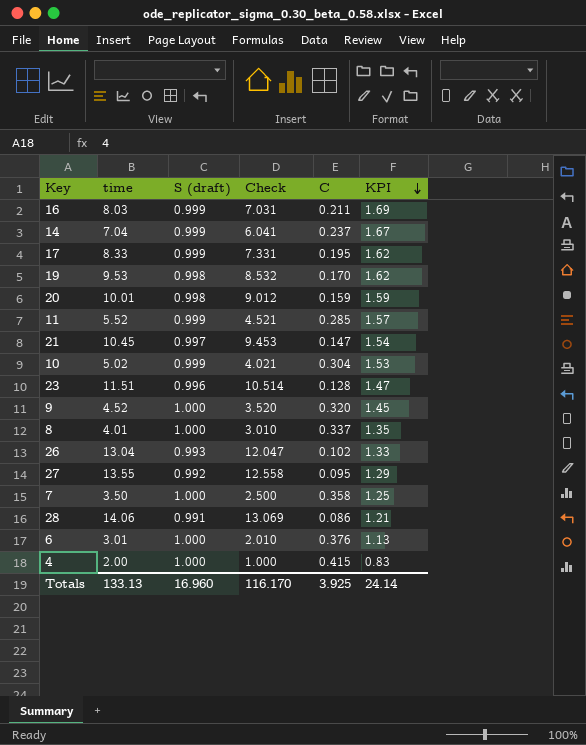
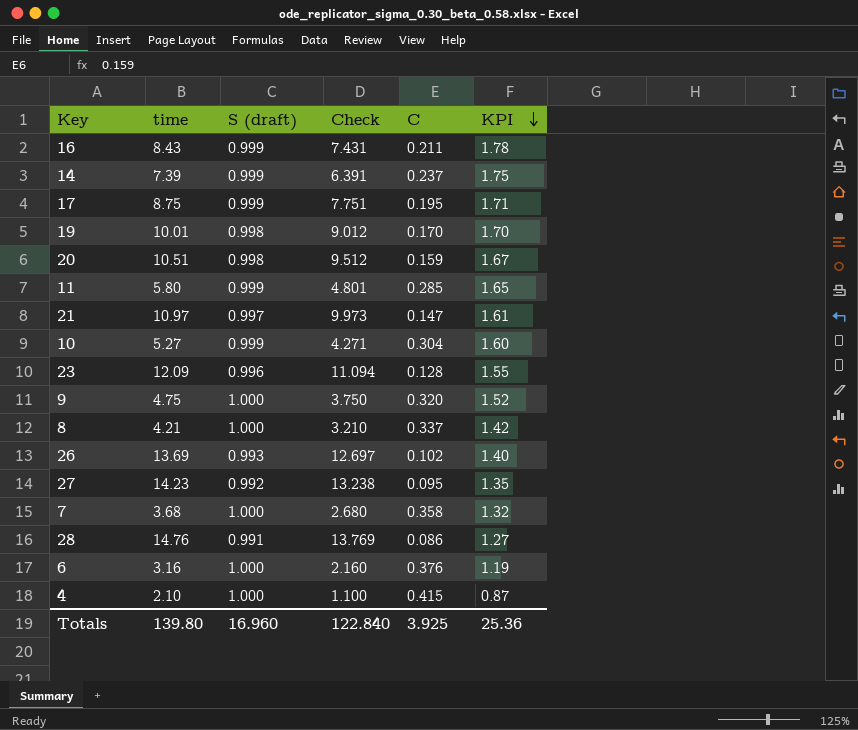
16 | time: 8.03 -> 8.43
16 | Check: 7.031 -> 7.431
16 | KPI: 1.69 -> 1.78
14 | time: 7.04 -> 7.39
14 | Check: 6.041 -> 6.391
14 | KPI: 1.67 -> 1.75
17 | time: 8.33 -> 8.75
17 | Check: 7.331 -> 7.751
17 | KPI: 1.62 -> 1.71
19 | time: 9.53 -> 10.01
19 | Check: 8.532 -> 9.012
19 | KPI: 1.62 -> 1.70
20 | time: 10.01 -> 10.51
20 | Check: 9.012 -> 9.512
20 | KPI: 1.59 -> 1.67
11 | time: 5.52 -> 5.80
11 | Check: 4.521 -> 4.801
11 | KPI: 1.57 -> 1.65
21 | time: 10.45 -> 10.97
21 | Check: 9.453 -> 9.973
21 | KPI: 1.54 -> 1.61
10 | time: 5.02 -> 5.27
10 | Check: 4.021 -> 4.271
10 | KPI: 1.53 -> 1.60
23 | time: 11.51 -> 12.09
23 | Check: 10.514 -> 11.094
23 | KPI: 1.47 -> 1.55
9 | time: 4.52 -> 4.75
9 | Check: 3.520 -> 3.750
9 | KPI: 1.45 -> 1.52
8 | time: 4.01 -> 4.21
8 | Check: 3.010 -> 3.210
8 | KPI: 1.35 -> 1.42
26 | time: 13.04 -> 13.69
26 | Check: 12.047 -> 12.697
26 | KPI: 1.33 -> 1.40
27 | time: 13.55 -> 14.23
27 | Check: 12.558 -> 13.238
27 | KPI: 1.29 -> 1.35
7 | time: 3.50 -> 3.68
7 | Check: 2.500 -> 2.680
7 | KPI: 1.25 -> 1.32
28 | time: 14.06 -> 14.76
28 | Check: 13.069 -> 13.769
28 | KPI: 1.21 -> 1.27
6 | time: 3.01 -> 3.16
6 | Check: 2.010 -> 2.160
6 | KPI: 1.13 -> 1.19
4 | time: 2.00 -> 2.10
4 | Check: 1.000 -> 1.100
4 | KPI: 0.83 -> 0.87
Totals | time: 133.13 -> 139.80
Totals | Check: 116.170 -> 122.840
Totals | KPI: 24.14 -> 25.36

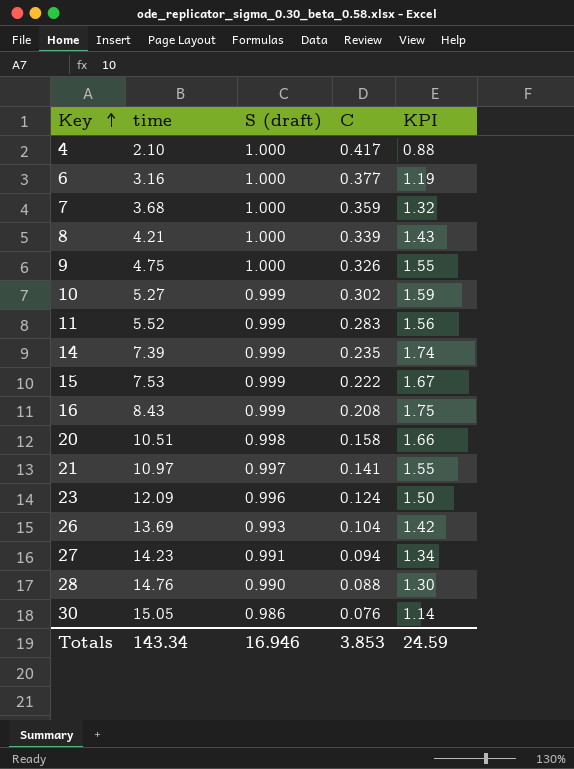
row order: KPI descending -> Key ascending
column Check | formula: [time] - [S (draft)] -> none
row 17: 8.75 | 0.999 | 7.751 | 0.195 | 1.71 -> none
row 19: 10.01 | 0.998 | 9.012 | 0.170 | 1.70 -> none
4 | C: 0.415 -> 0.417
4 | KPI: 0.87 -> 0.88
6 | C: 0.376 -> 0.377
7 | C: 0.358 -> 0.359
8 | C: 0.337 -> 0.339
8 | KPI: 1.42 -> 1.43
9 | C: 0.320 -> 0.326
9 | KPI: 1.52 -> 1.55
10 | C: 0.304 -> 0.302
10 | KPI: 1.60 -> 1.59
11 | time: 5.80 -> 5.52
11 | C: 0.285 -> 0.283
11 | KPI: 1.65 -> 1.56
14 | C: 0.237 -> 0.235
14 | KPI: 1.75 -> 1.74
row 15: none -> 7.53 | 0.999 | 0.222 | 1.67
16 | C: 0.211 -> 0.208
16 | KPI: 1.78 -> 1.75
20 | C: 0.159 -> 0.158
20 | KPI: 1.67 -> 1.66
21 | C: 0.147 -> 0.141
21 | KPI: 1.61 -> 1.55
23 | C: 0.128 -> 0.124
23 | KPI: 1.55 -> 1.50
26 | C: 0.102 -> 0.104
26 | KPI: 1.40 -> 1.42
27 | S (draft): 0.992 -> 0.991
27 | C: 0.095 -> 0.094
27 | KPI: 1.35 -> 1.34
28 | S (draft): 0.991 -> 0.990
28 | C: 0.086 -> 0.088
28 | KPI: 1.27 -> 1.30
row 30: none -> 15.05 | 0.986 | 0.076 | 1.14
Totals | time: 139.80 -> 143.34
Totals | S (draft): 16.960 -> 16.946
Totals | C: 3.925 -> 3.853
Totals | KPI: 25.36 -> 24.59

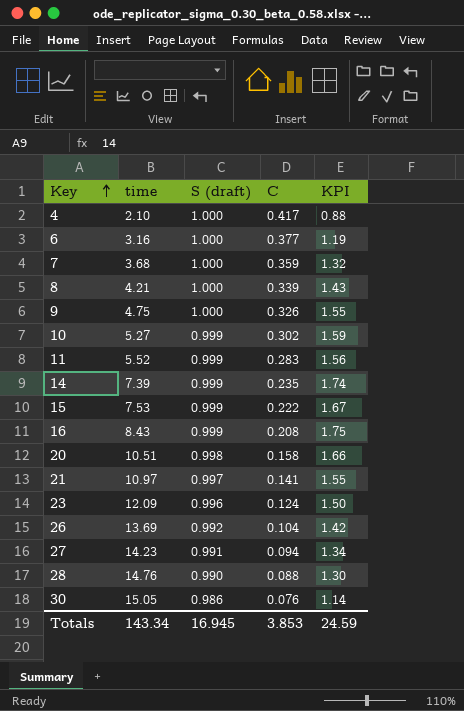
26 | S (draft): 0.993 -> 0.992
Totals | S (draft): 16.946 -> 16.945

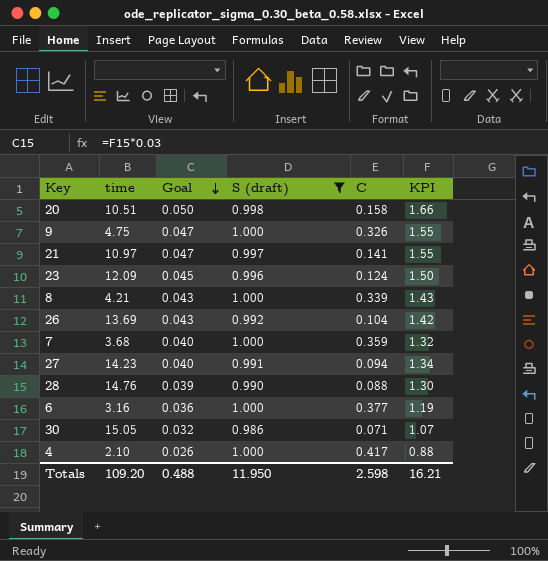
filter: none -> S (draft) != 0.999
row order: Key ascending -> Goal descending
column Goal | formula: none -> [KPI] * 0.03
30 | C: 0.076 -> 0.071
30 | KPI: 1.14 -> 1.07
Totals | time: 143.34 -> 109.20
Totals | S (draft): 16.945 -> 11.950
Totals | C: 3.853 -> 2.598
Totals | KPI: 24.59 -> 16.21

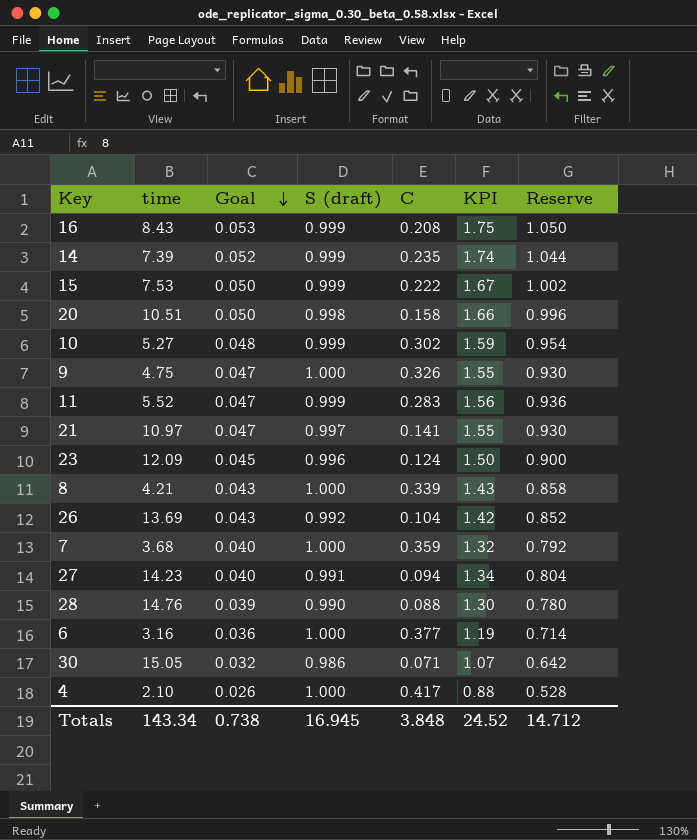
filter: S (draft) != 0.999 -> none
column Reserve | formula: none -> [KPI] * 0.6
Totals | time: 109.20 -> 143.34
Totals | Goal: 0.488 -> 0.738
Totals | S (draft): 11.950 -> 16.945
Totals | C: 2.598 -> 3.848
Totals | KPI: 16.21 -> 24.52

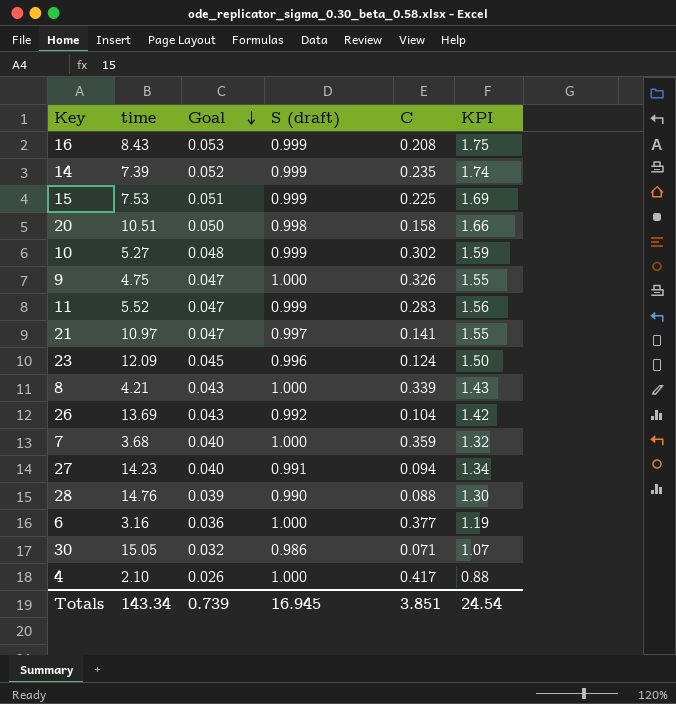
column Reserve | formula: [KPI] * 0.6 -> none
15 | Goal: 0.050 -> 0.051
15 | C: 0.222 -> 0.225
15 | KPI: 1.67 -> 1.69
Totals | Goal: 0.738 -> 0.739
Totals | C: 3.848 -> 3.851
Totals | KPI: 24.52 -> 24.54

